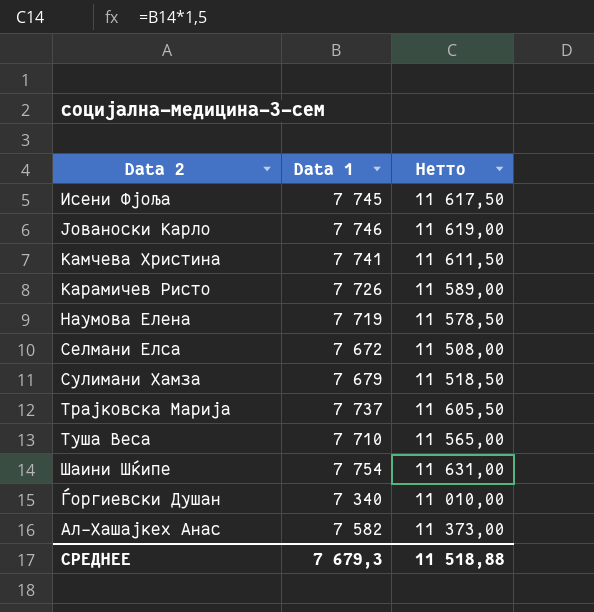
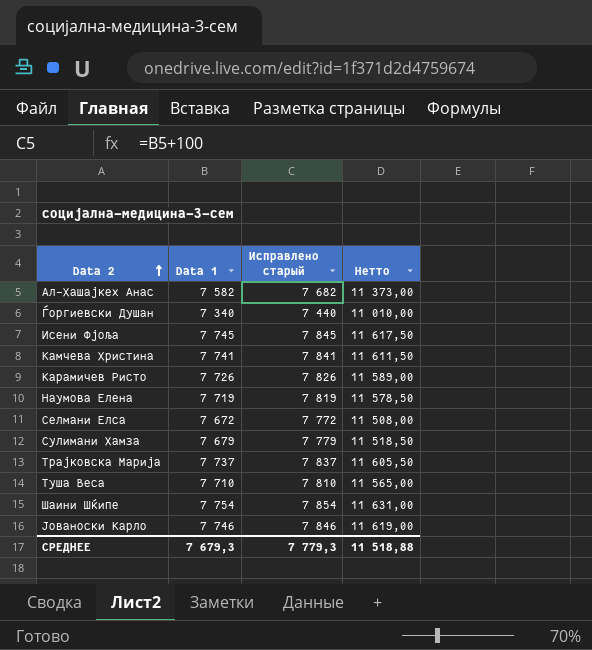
row order: none -> Data 2 ascending
column Исправлено старый | formula: none -> [Data 1] + 100

